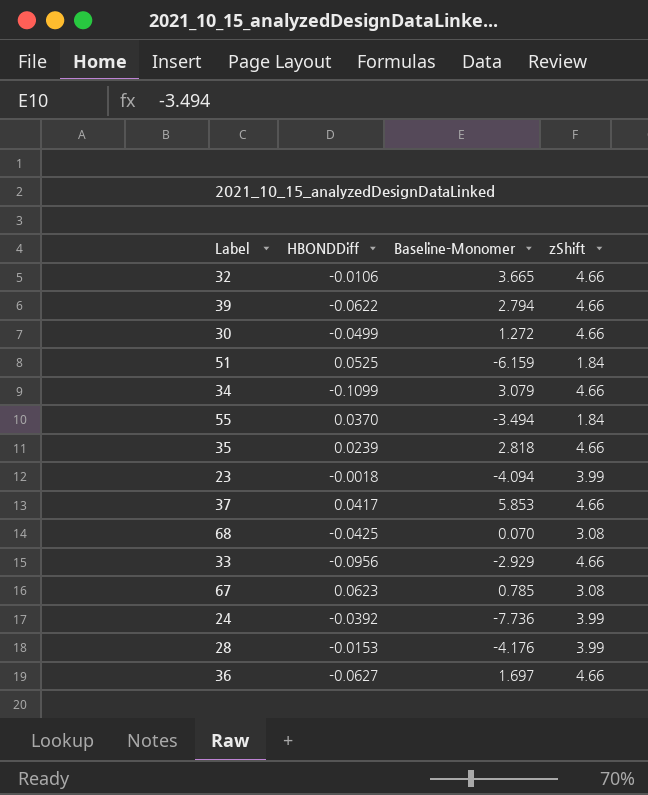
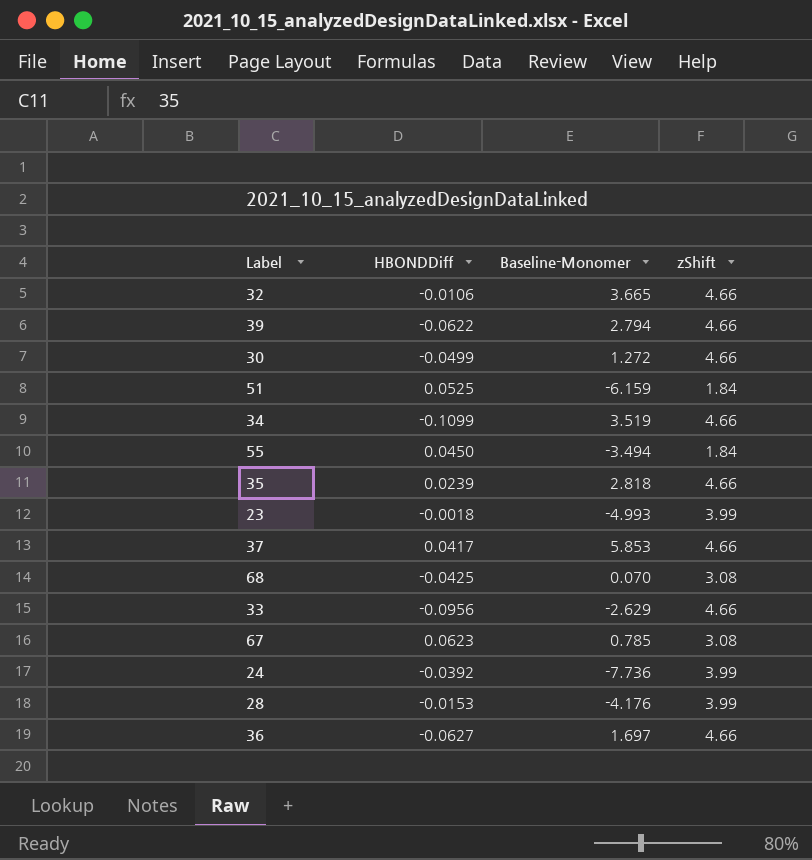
34 | Baseline-Monomer: 3.079 -> 3.519
55 | HBONDDiff: 0.0370 -> 0.0450
23 | Baseline-Monomer: -4.094 -> -4.993
33 | Baseline-Monomer: -2.929 -> -2.629

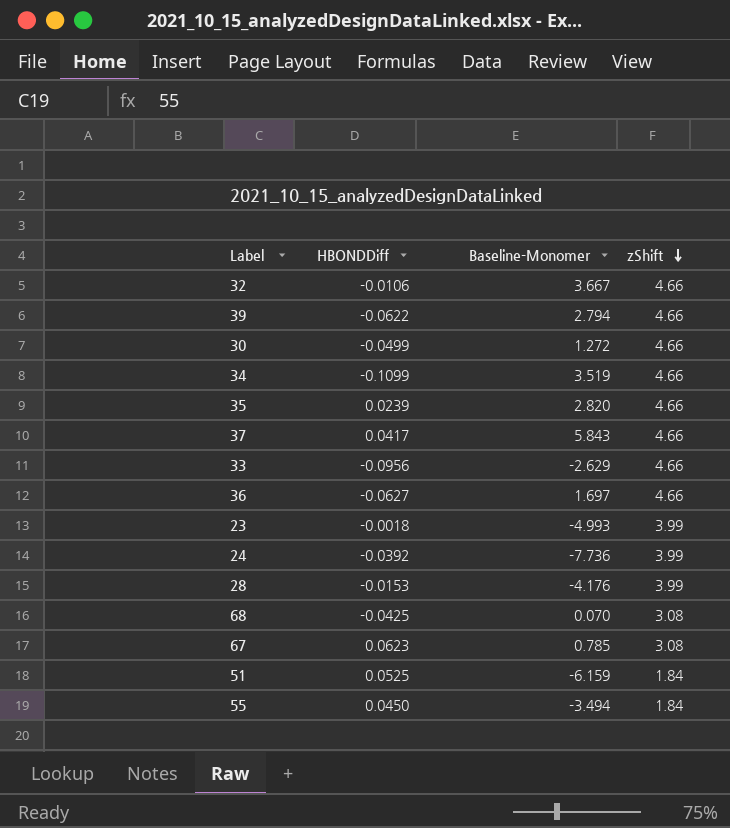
row order: none -> zShift descending
32 | Baseline-Monomer: 3.665 -> 3.667
35 | Baseline-Monomer: 2.818 -> 2.820
37 | Baseline-Monomer: 5.853 -> 5.843

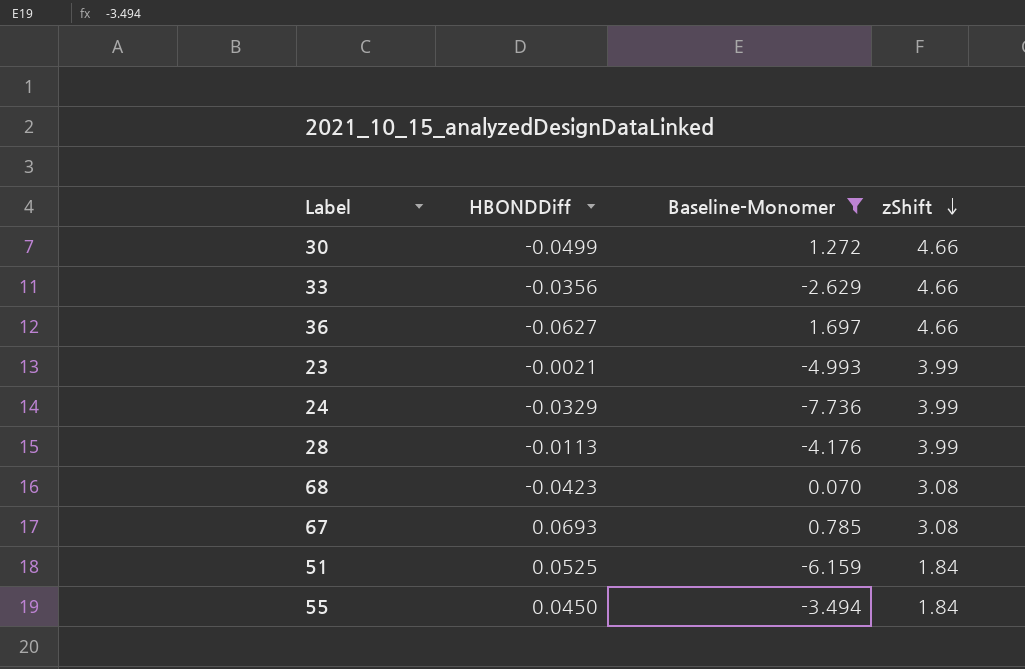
filter: none -> Baseline-Monomer <= 1.697
33 | HBONDDiff: -0.0956 -> -0.0356
23 | HBONDDiff: -0.0018 -> -0.0021
24 | HBONDDiff: -0.0392 -> -0.0329
28 | HBONDDiff: -0.0153 -> -0.0113
68 | HBONDDiff: -0.0425 -> -0.0423
67 | HBONDDiff: 0.0623 -> 0.0693

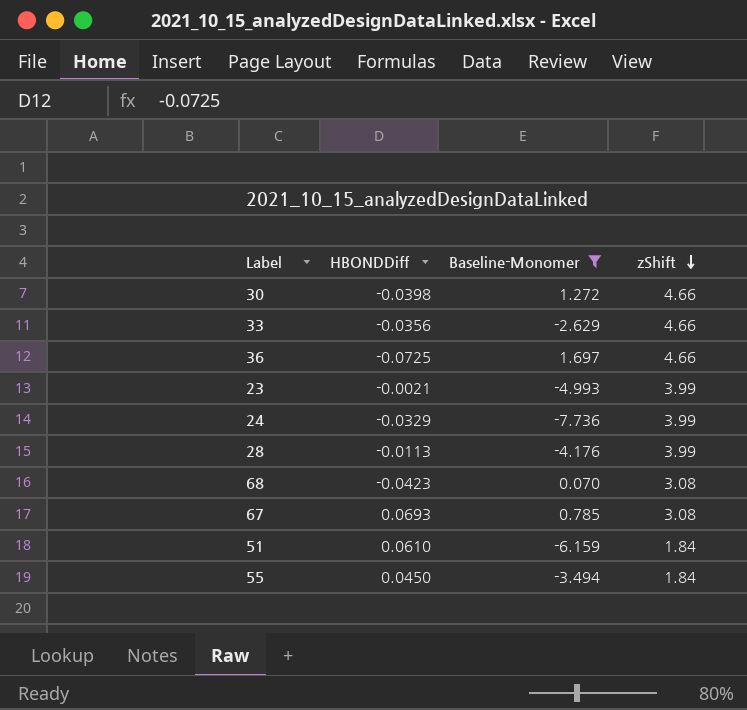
30 | HBONDDiff: -0.0499 -> -0.0398
36 | HBONDDiff: -0.0627 -> -0.0725
51 | HBONDDiff: 0.0525 -> 0.0610

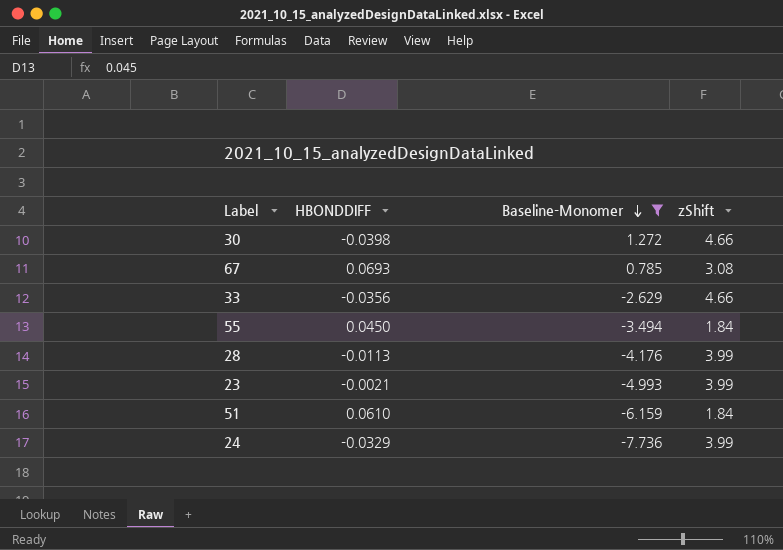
row order: zShift descending -> Baseline-Monomer descending
column name: HBONDDiff -> HBONDDIFF
row 36: -0.0725 | 1.697 | 4.66 -> none
row 68: -0.0423 | 0.070 | 3.08 -> none

